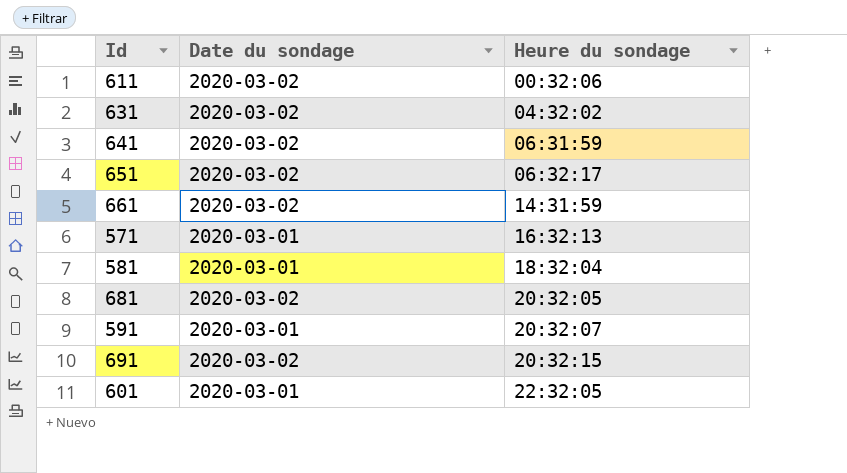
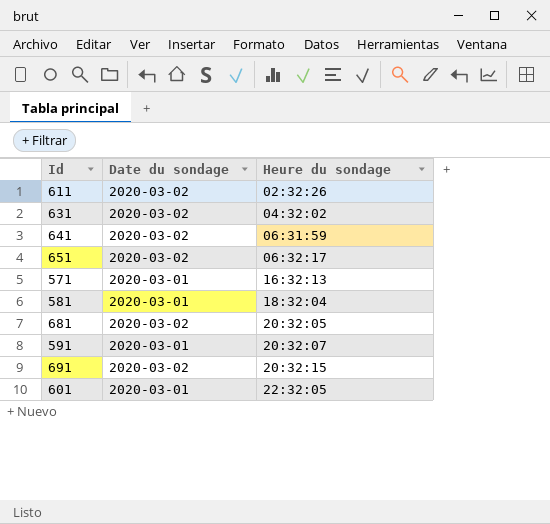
row 661: 2020-03-02 | 14:31:59 -> none
611 | Heure du sondage: 00:32:06 -> 02:32:26

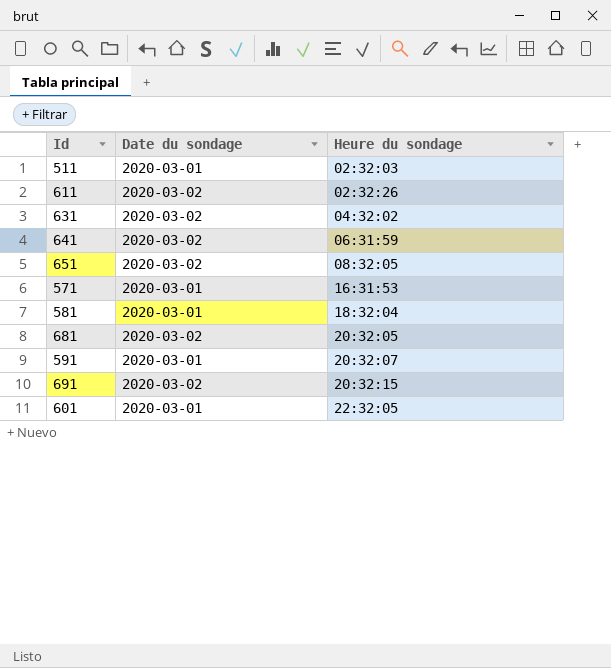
row 511: none -> 2020-03-01 | 02:32:03
651 | Heure du sondage: 06:32:17 -> 08:32:05
571 | Heure du sondage: 16:32:13 -> 16:31:53

